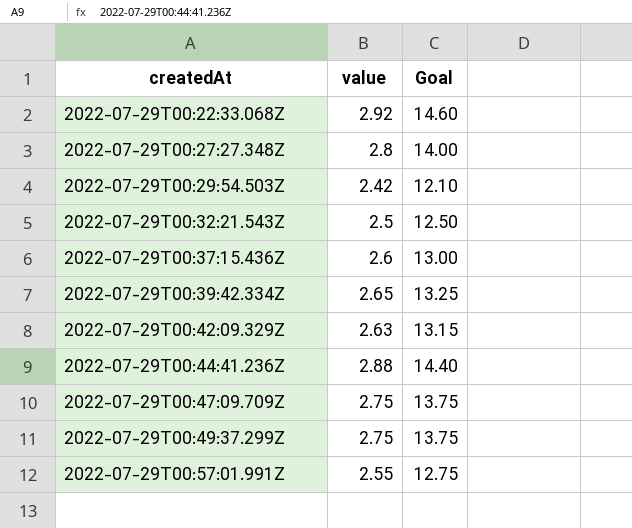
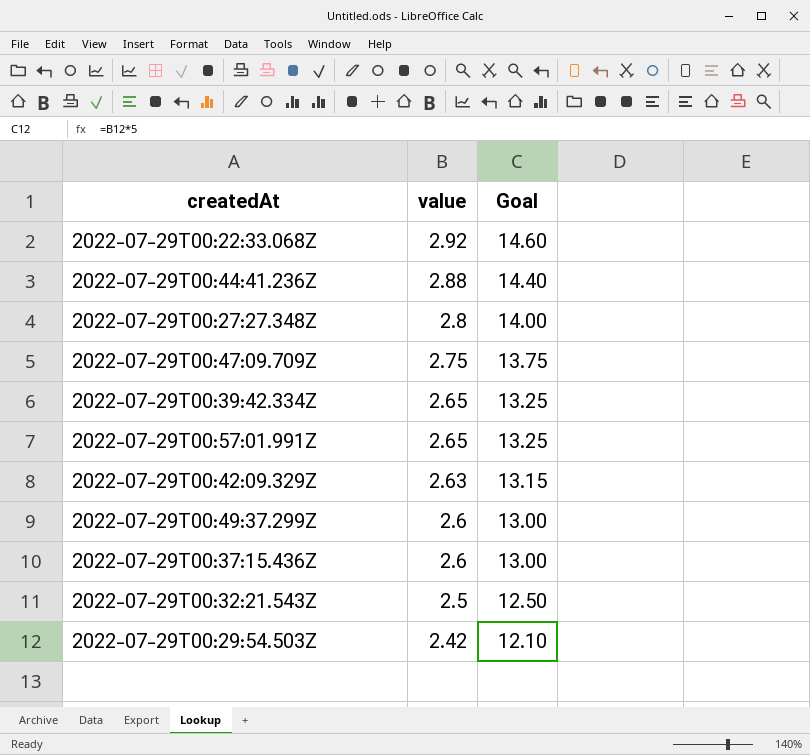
row order: createdAt ascending -> value descending
2022-07-29T00:57:01.991Z | value: 2.55 -> 2.65
2022-07-29T00:57:01.991Z | Goal: 12.75 -> 13.25
2022-07-29T00:49:37.299Z | value: 2.75 -> 2.6
2022-07-29T00:49:37.299Z | Goal: 13.75 -> 13.00

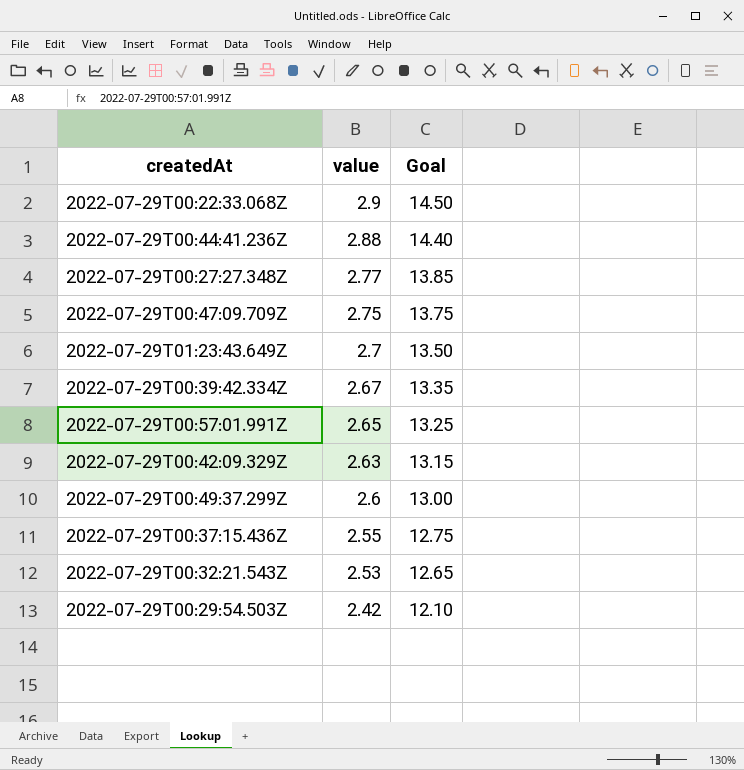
2022-07-29T00:22:33.068Z | value: 2.92 -> 2.9
2022-07-29T00:22:33.068Z | Goal: 14.60 -> 14.50
2022-07-29T00:27:27.348Z | value: 2.8 -> 2.77
2022-07-29T00:27:27.348Z | Goal: 14.00 -> 13.85
row 2022-07-29T01:23:43.649Z: none -> 2.7 | 13.50
2022-07-29T00:39:42.334Z | value: 2.65 -> 2.67
2022-07-29T00:39:42.334Z | Goal: 13.25 -> 13.35
2022-07-29T00:37:15.436Z | value: 2.6 -> 2.55
2022-07-29T00:37:15.436Z | Goal: 13.00 -> 12.75
2022-07-29T00:32:21.543Z | value: 2.5 -> 2.53
2022-07-29T00:32:21.543Z | Goal: 12.50 -> 12.65

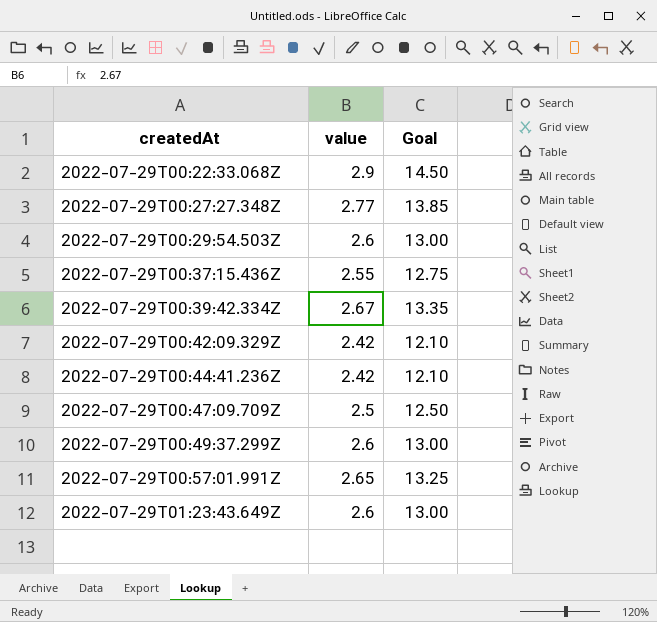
row order: value descending -> createdAt ascending
row 2022-07-29T00:32:21.543Z: 2.53 | 12.65 -> none
2022-07-29T00:29:54.503Z | value: 2.42 -> 2.6
2022-07-29T00:29:54.503Z | Goal: 12.10 -> 13.00
2022-07-29T00:42:09.329Z | value: 2.63 -> 2.42
2022-07-29T00:42:09.329Z | Goal: 13.15 -> 12.10
2022-07-29T00:44:41.236Z | value: 2.88 -> 2.42
2022-07-29T00:44:41.236Z | Goal: 14.40 -> 12.10
2022-07-29T00:47:09.709Z | value: 2.75 -> 2.5
2022-07-29T00:47:09.709Z | Goal: 13.75 -> 12.50
2022-07-29T01:23:43.649Z | value: 2.7 -> 2.6
2022-07-29T01:23:43.649Z | Goal: 13.50 -> 13.00

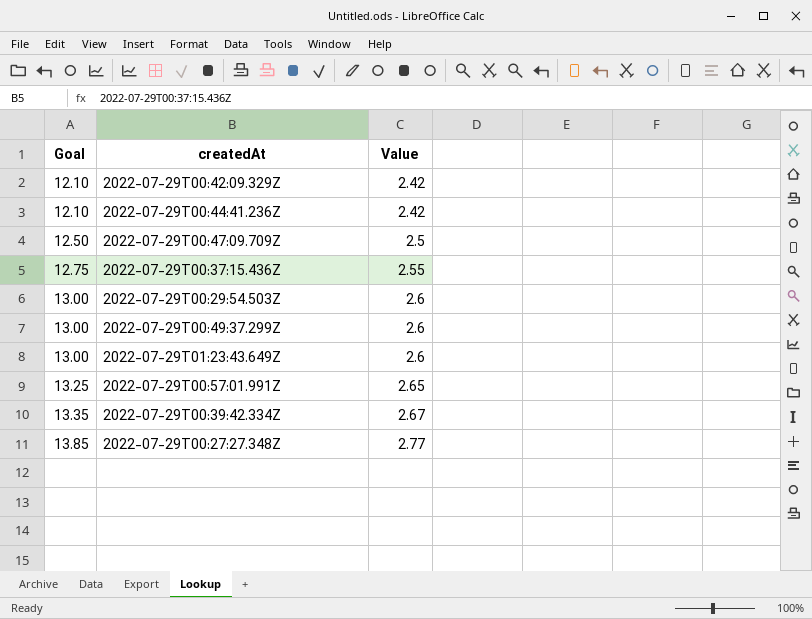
row order: createdAt ascending -> Goal ascending
column Goal | position: 3 -> 1
column name: value -> Value
row 2022-07-29T00:22:33.068Z: 2.9 | 14.50 -> none

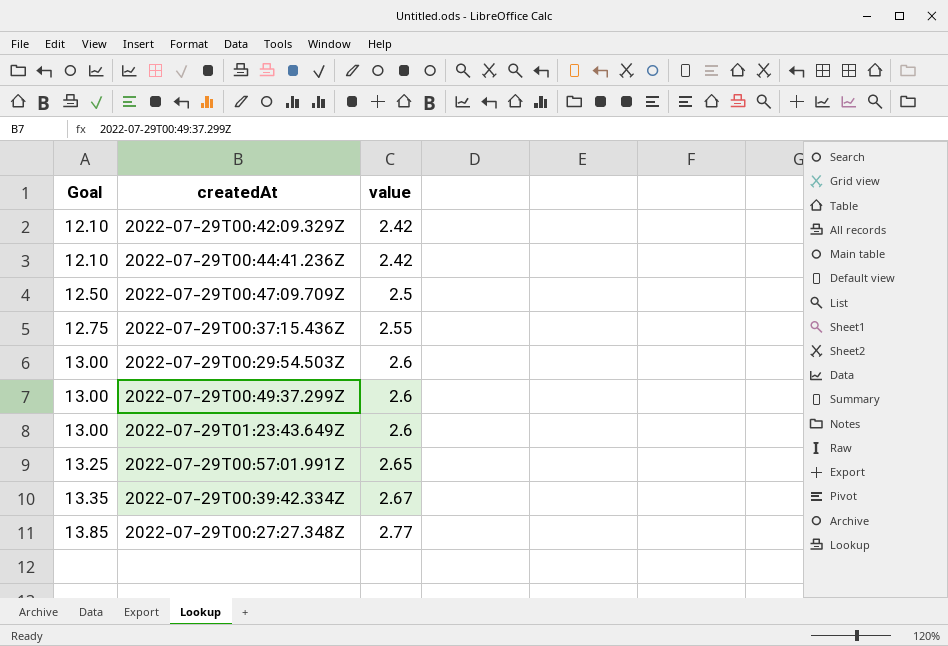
column name: Value -> value

